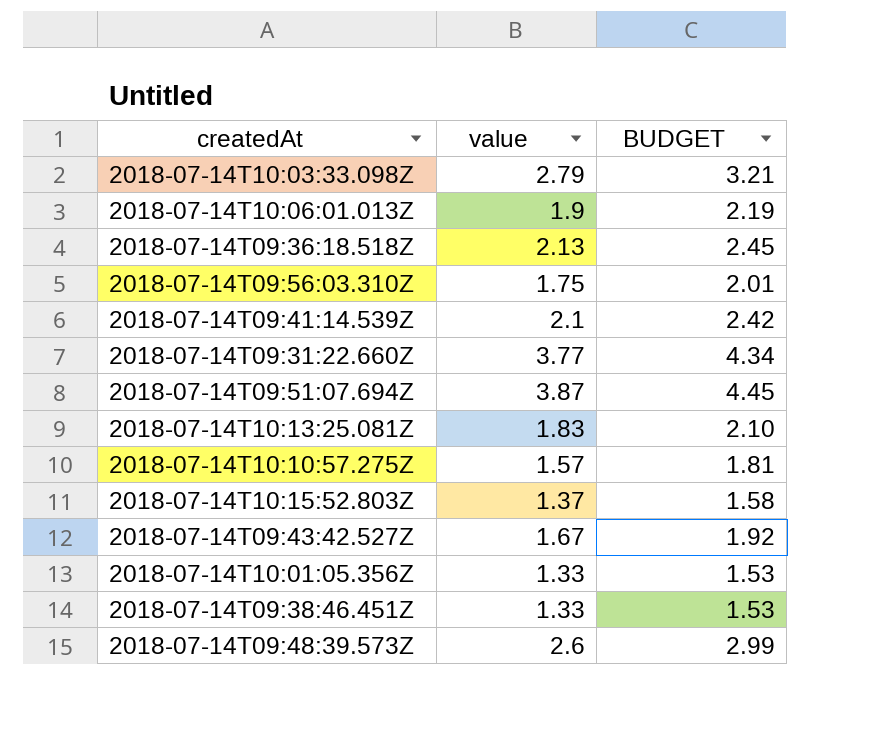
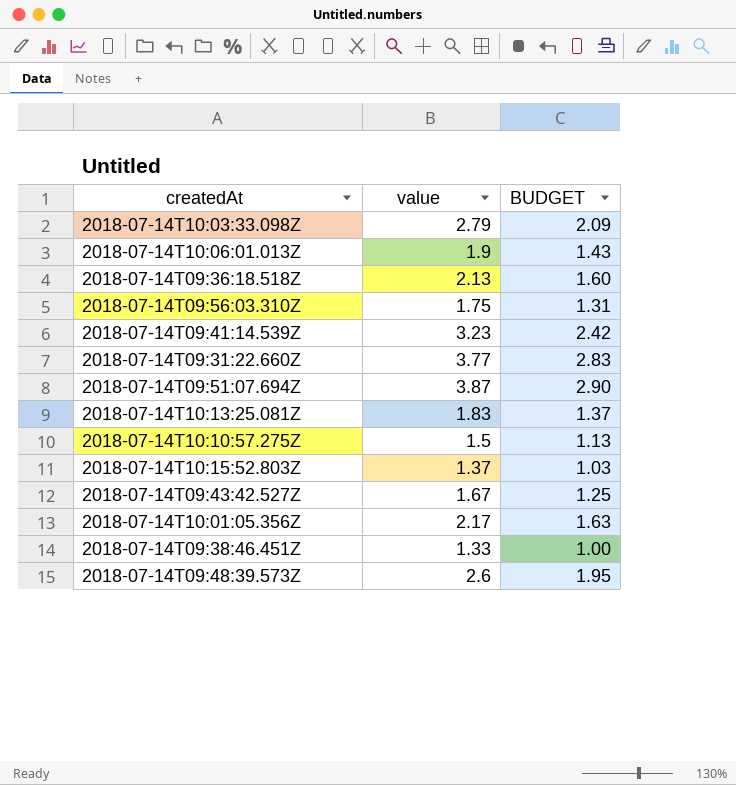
column BUDGET | formula: [value] * 1.15 -> [value] * 0.75
2018-07-14T09:41:14.539Z | value: 2.1 -> 3.23
2018-07-14T10:10:57.275Z | value: 1.57 -> 1.5
2018-07-14T10:01:05.356Z | value: 1.33 -> 2.17

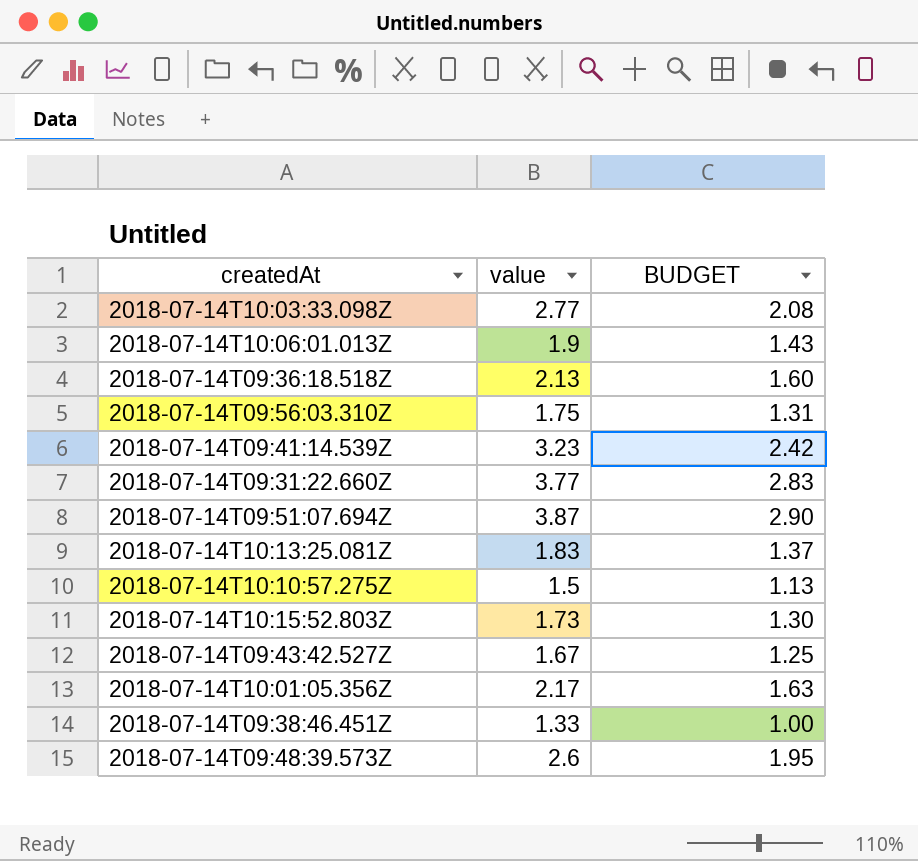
2018-07-14T10:03:33.098Z | value: 2.79 -> 2.77
2018-07-14T10:03:33.098Z | BUDGET: 2.09 -> 2.08
2018-07-14T10:15:52.803Z | value: 1.37 -> 1.73
2018-07-14T10:15:52.803Z | BUDGET: 1.03 -> 1.30

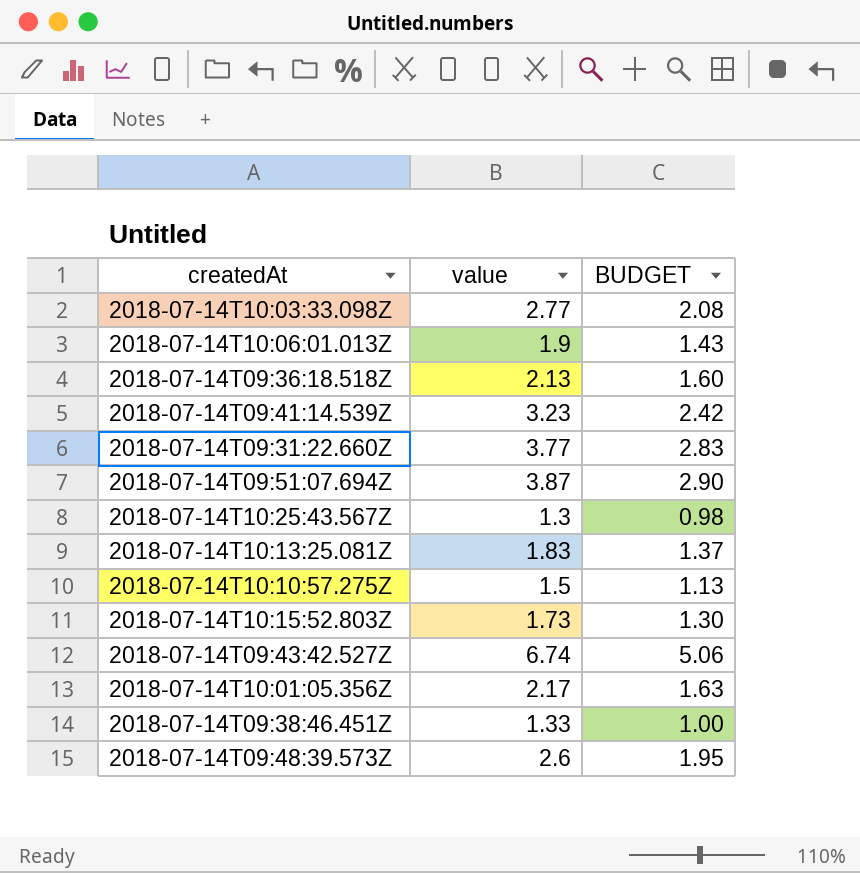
row 2018-07-14T09:56:03.310Z: 1.75 | 1.31 -> none
row 2018-07-14T10:25:43.567Z: none -> 1.3 | 0.98
2018-07-14T09:43:42.527Z | value: 1.67 -> 6.74
2018-07-14T09:43:42.527Z | BUDGET: 1.25 -> 5.06

